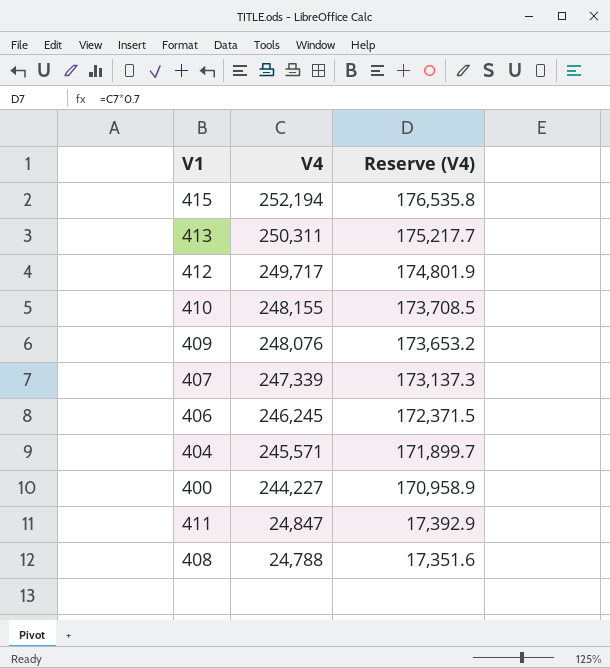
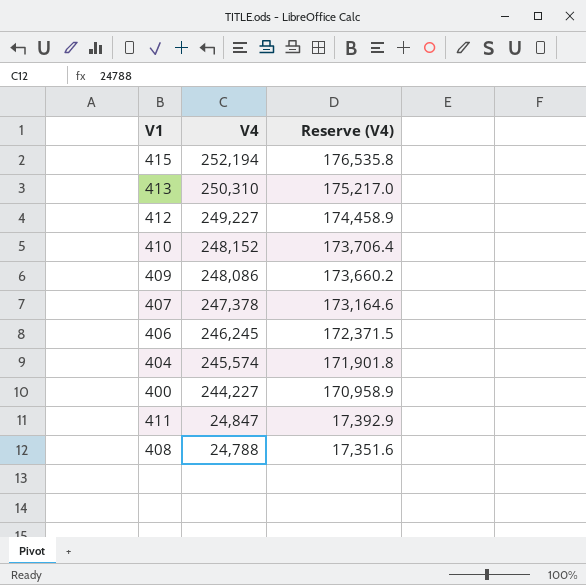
413 | V4: 250,311 -> 250,310
413 | Reserve (V4): 175,217.7 -> 175,217.0
412 | V4: 249,717 -> 249,227
412 | Reserve (V4): 174,801.9 -> 174,458.9
410 | V4: 248,155 -> 248,152
410 | Reserve (V4): 173,708.5 -> 173,706.4
409 | V4: 248,076 -> 248,086
409 | Reserve (V4): 173,653.2 -> 173,660.2
407 | V4: 247,339 -> 247,378
407 | Reserve (V4): 173,137.3 -> 173,164.6
404 | V4: 245,571 -> 245,574
404 | Reserve (V4): 171,899.7 -> 171,901.8

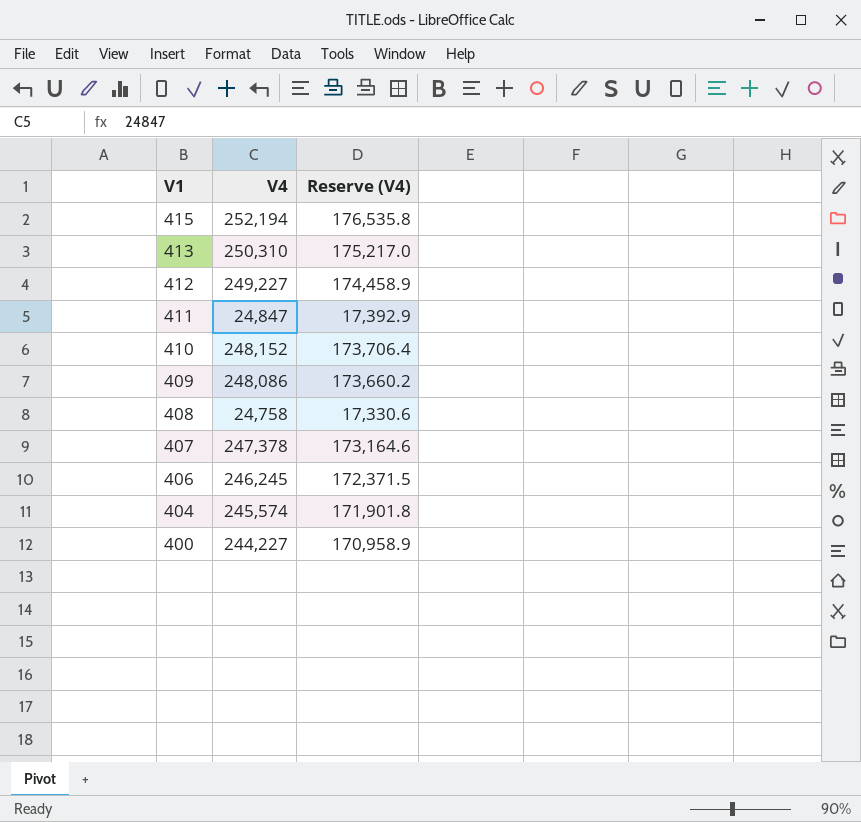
row order: V4 descending -> V1 descending
408 | V4: 24,788 -> 24,758
408 | Reserve (V4): 17,351.6 -> 17,330.6

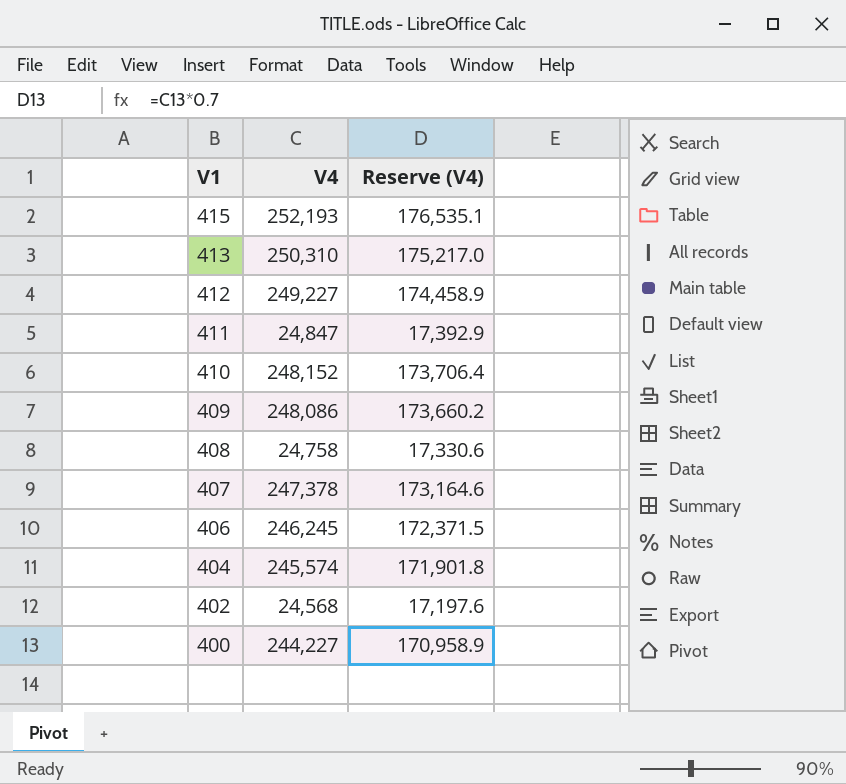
415 | V4: 252,194 -> 252,193
415 | Reserve (V4): 176,535.8 -> 176,535.1
row 402: none -> 24,568 | 17,197.6

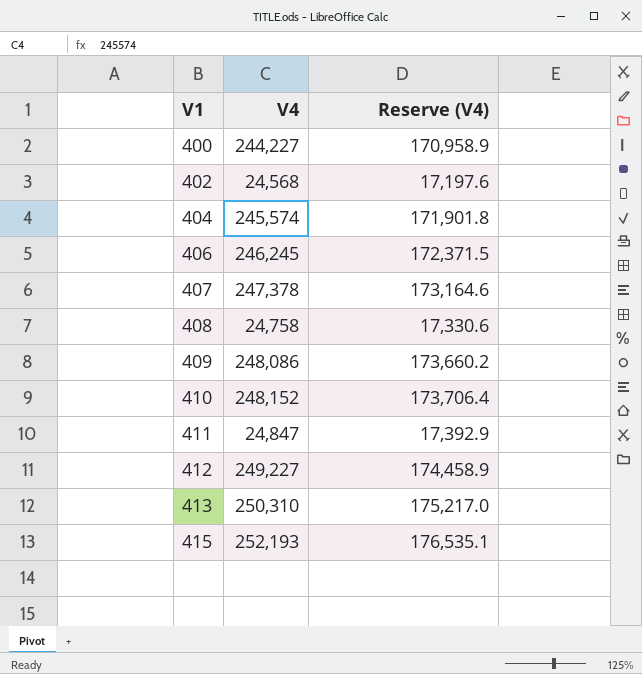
row order: V1 descending -> V1 ascending

